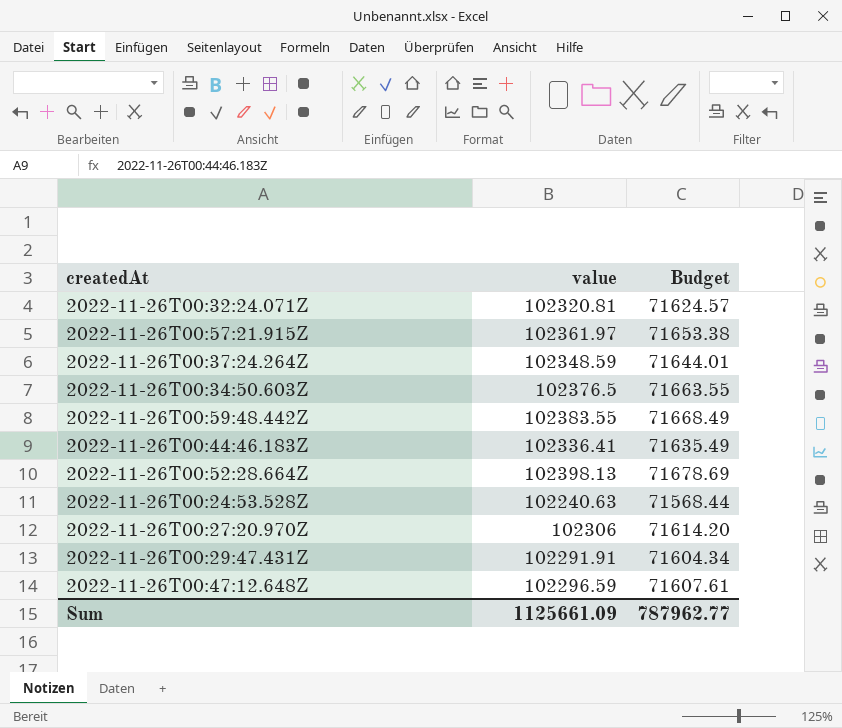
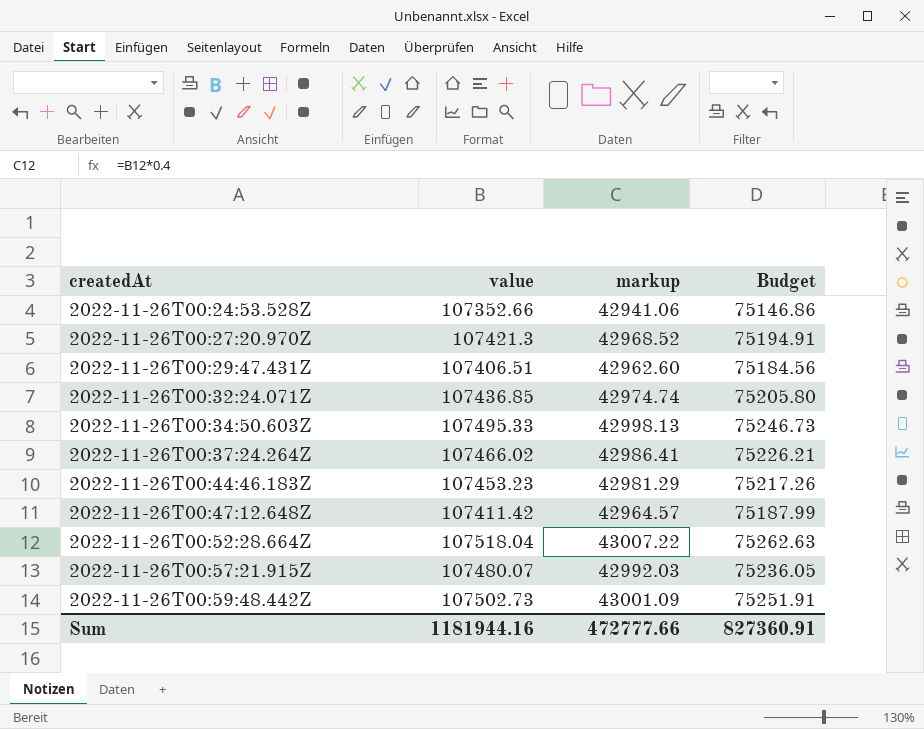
row order: none -> createdAt ascending
column markup | formula: none -> [value] * 0.4
2022-11-26T00:24:53.528Z | value: 102240.63 -> 107352.66
2022-11-26T00:24:53.528Z | Budget: 71568.44 -> 75146.86
2022-11-26T00:27:20.970Z | value: 102306 -> 107421.3
2022-11-26T00:27:20.970Z | Budget: 71614.20 -> 75194.91
2022-11-26T00:29:47.431Z | value: 102291.91 -> 107406.51
2022-11-26T00:29:47.431Z | Budget: 71604.34 -> 75184.56
2022-11-26T00:32:24.071Z | value: 102320.81 -> 107436.85
2022-11-26T00:32:24.071Z | Budget: 71624.57 -> 75205.80
2022-11-26T00:34:50.603Z | value: 102376.5 -> 107495.33
2022-11-26T00:34:50.603Z | Budget: 71663.55 -> 75246.73
2022-11-26T00:37:24.264Z | value: 102348.59 -> 107466.02
2022-11-26T00:37:24.264Z | Budget: 71644.01 -> 75226.21
2022-11-26T00:44:46.183Z | value: 102336.41 -> 107453.23
2022-11-26T00:44:46.183Z | Budget: 71635.49 -> 75217.26
2022-11-26T00:47:12.648Z | value: 102296.59 -> 107411.42
2022-11-26T00:47:12.648Z | Budget: 71607.61 -> 75187.99
2022-11-26T00:52:28.664Z | value: 102398.13 -> 107518.04
2022-11-26T00:52:28.664Z | Budget: 71678.69 -> 75262.63
2022-11-26T00:57:21.915Z | value: 102361.97 -> 107480.07
2022-11-26T00:57:21.915Z | Budget: 71653.38 -> 75236.05
2022-11-26T00:59:48.442Z | value: 102383.55 -> 107502.73
2022-11-26T00:59:48.442Z | Budget: 71668.49 -> 75251.91
Sum | value: 1125661.09 -> 1181944.16
Sum | Budget: 787962.77 -> 827360.91

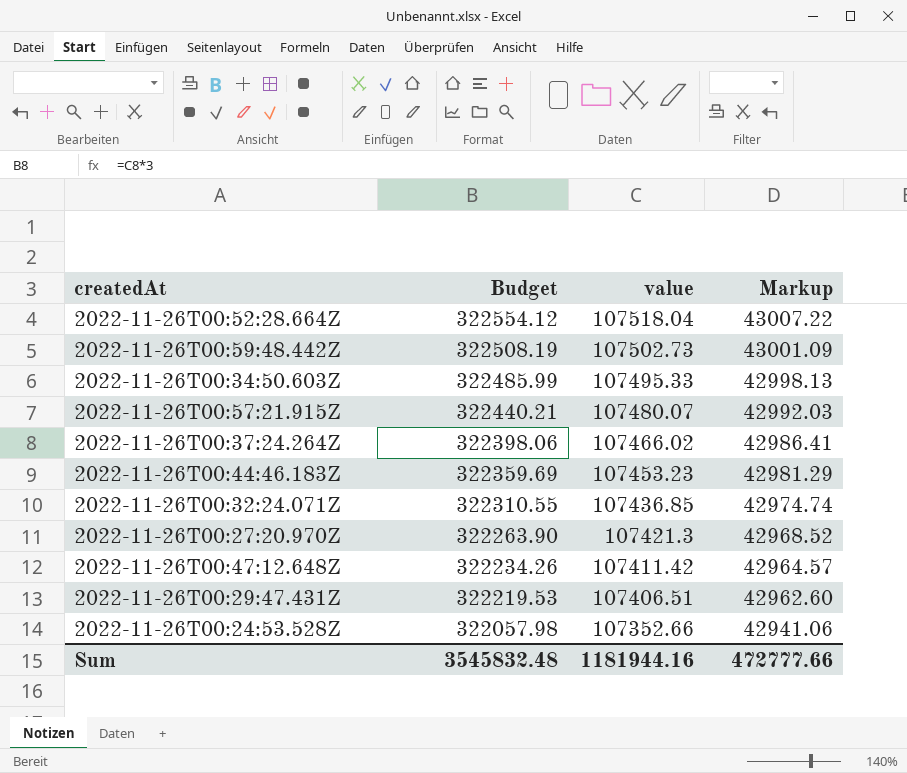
row order: createdAt ascending -> Budget descending
column Budget | formula: [value] * 0.7 -> [value] * 3
column Budget | position: 4 -> 2
column name: markup -> Markup
Sum | Budget: 827360.91 -> 3545832.48

